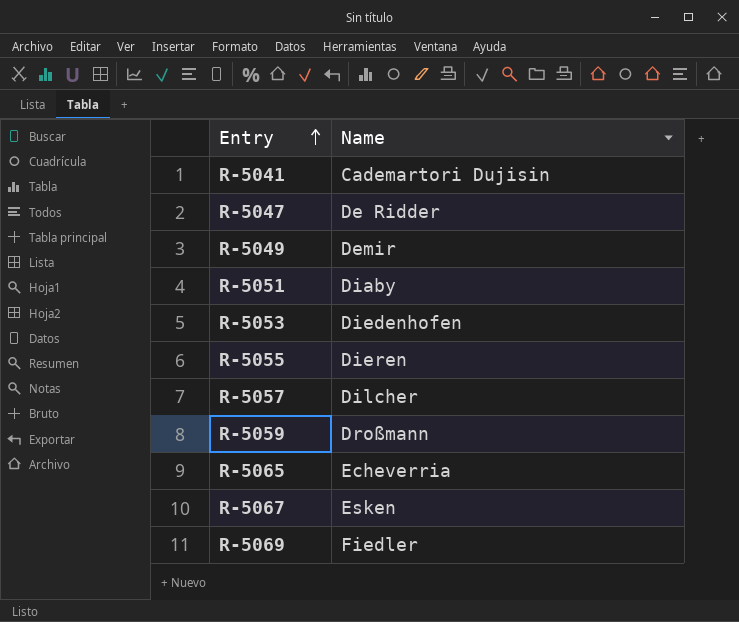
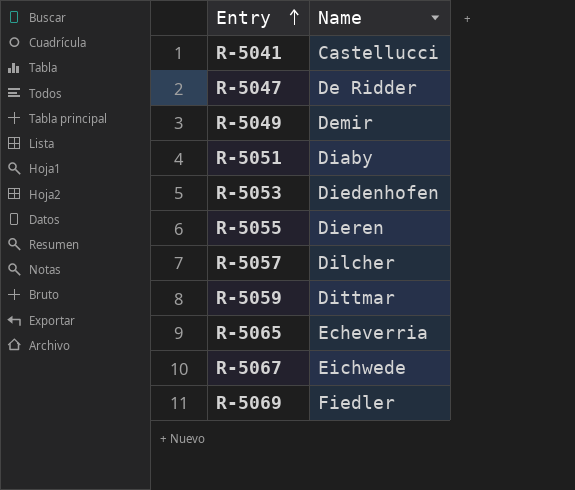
R-5041 | Name: Cademartori Dujisin -> Castellucci
R-5059 | Name: Droßmann -> Dittmar
R-5067 | Name: Esken -> Eichwede

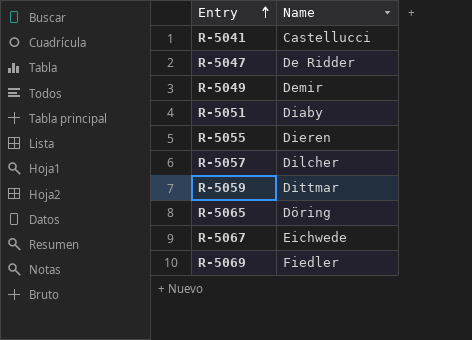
row R-5053: Diedenhofen -> none
R-5065 | Name: Echeverria -> Döring

